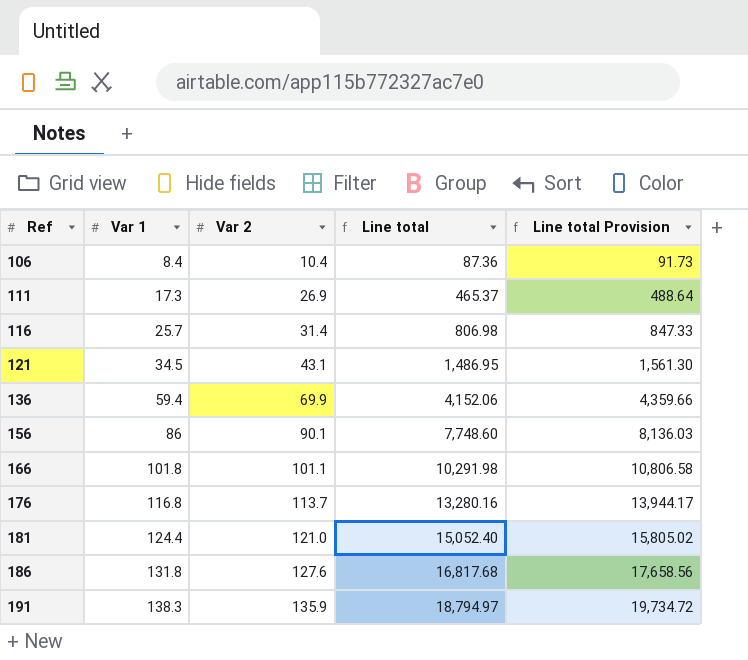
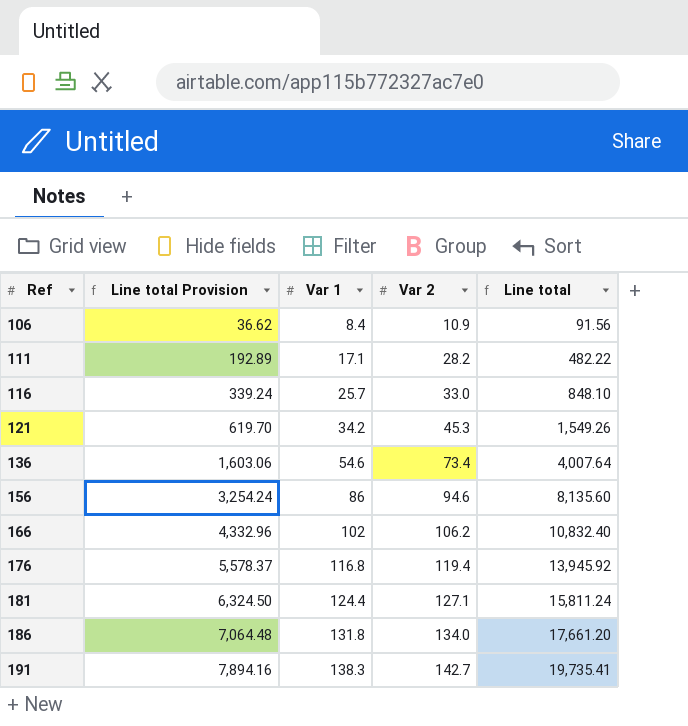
column Line total Provision | formula: [Line total] * 1.05 -> [Line total] * 0.4
column Line total Provision | position: 5 -> 2
106 | Var 2: 10.4 -> 10.9
106 | Line total: 87.36 -> 91.56
111 | Var 1: 17.3 -> 17.1
111 | Var 2: 26.9 -> 28.2
111 | Line total: 465.37 -> 482.22
116 | Var 2: 31.4 -> 33.0
116 | Line total: 806.98 -> 848.10
121 | Var 1: 34.5 -> 34.2
121 | Var 2: 43.1 -> 45.3
121 | Line total: 1,486.95 -> 1,549.26
136 | Var 1: 59.4 -> 54.6
136 | Var 2: 69.9 -> 73.4
136 | Line total: 4,152.06 -> 4,007.64
156 | Var 2: 90.1 -> 94.6
156 | Line total: 7,748.60 -> 8,135.60
166 | Var 1: 101.8 -> 102
166 | Var 2: 101.1 -> 106.2
166 | Line total: 10,291.98 -> 10,832.40
176 | Var 2: 113.7 -> 119.4
176 | Line total: 13,280.16 -> 13,945.92
181 | Var 2: 121.0 -> 127.1
181 | Line total: 15,052.40 -> 15,811.24
186 | Var 2: 127.6 -> 134.0
186 | Line total: 16,817.68 -> 17,661.20
191 | Var 2: 135.9 -> 142.7
191 | Line total: 18,794.97 -> 19,735.41

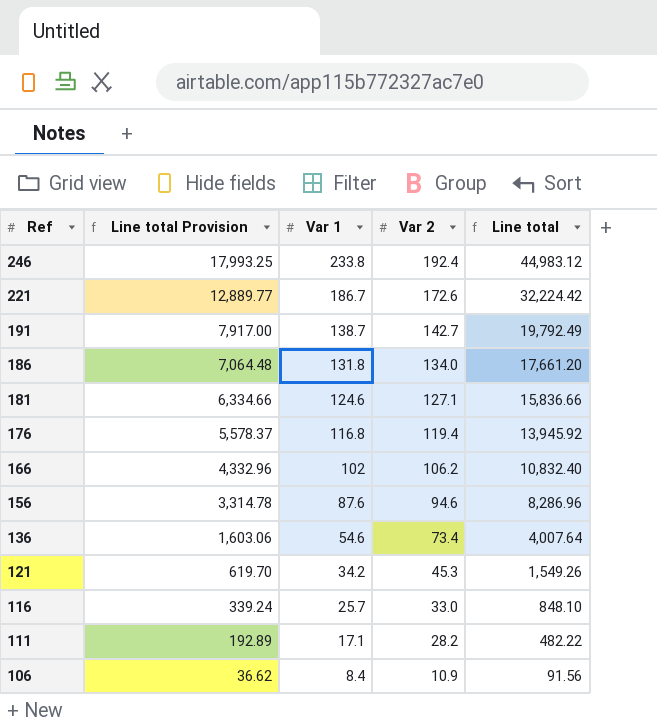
row order: Ref ascending -> Ref descending
row 246: none -> 17,993.25 | 233.8 | 192.4 | 44,983.12
row 221: none -> 12,889.77 | 186.7 | 172.6 | 32,224.42
191 | Line total Provision: 7,894.16 -> 7,917.00
191 | Var 1: 138.3 -> 138.7
191 | Line total: 19,735.41 -> 19,792.49
181 | Line total Provision: 6,324.50 -> 6,334.66
181 | Var 1: 124.4 -> 124.6
181 | Line total: 15,811.24 -> 15,836.66
156 | Line total Provision: 3,254.24 -> 3,314.78
156 | Var 1: 86 -> 87.6
156 | Line total: 8,135.60 -> 8,286.96

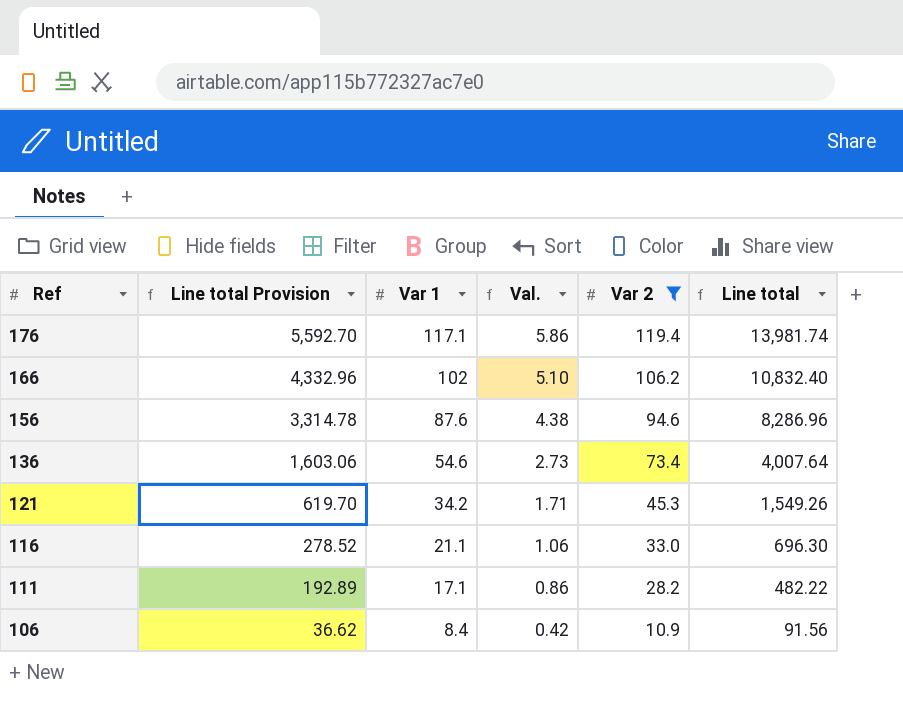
filter: none -> Var 2 <= 119.4
column Val. | formula: none -> [Var 1] * 0.05
176 | Line total Provision: 5,578.37 -> 5,592.70
176 | Var 1: 116.8 -> 117.1
176 | Line total: 13,945.92 -> 13,981.74
116 | Line total Provision: 339.24 -> 278.52
116 | Var 1: 25.7 -> 21.1
116 | Line total: 848.10 -> 696.30

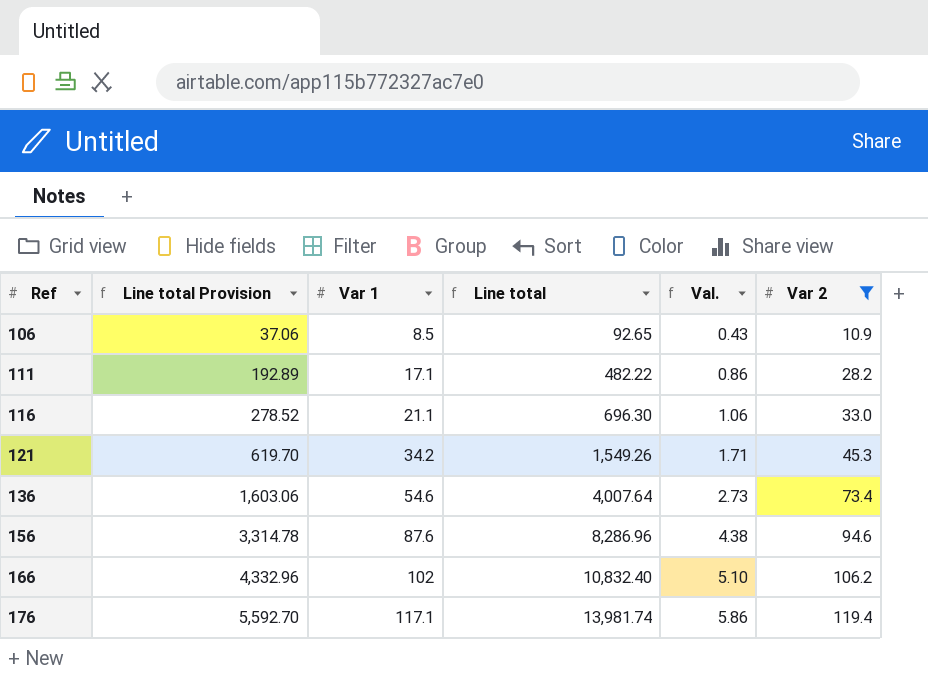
row order: Ref descending -> Ref ascending
column Line total | position: 6 -> 4
106 | Line total Provision: 36.62 -> 37.06
106 | Var 1: 8.4 -> 8.5
106 | Line total: 91.56 -> 92.65
106 | Val.: 0.42 -> 0.43

